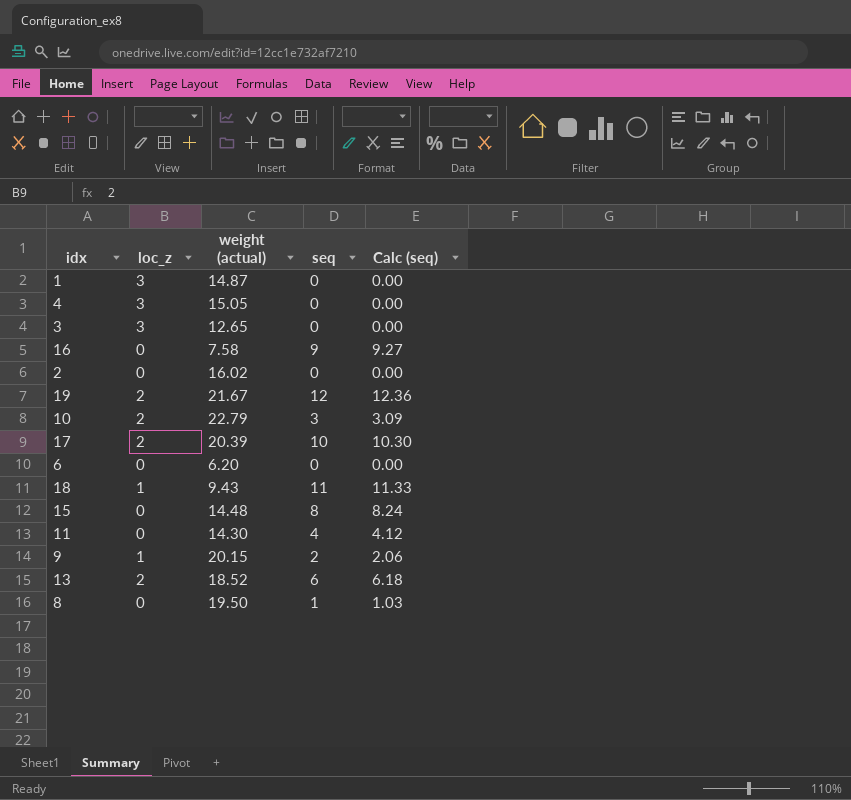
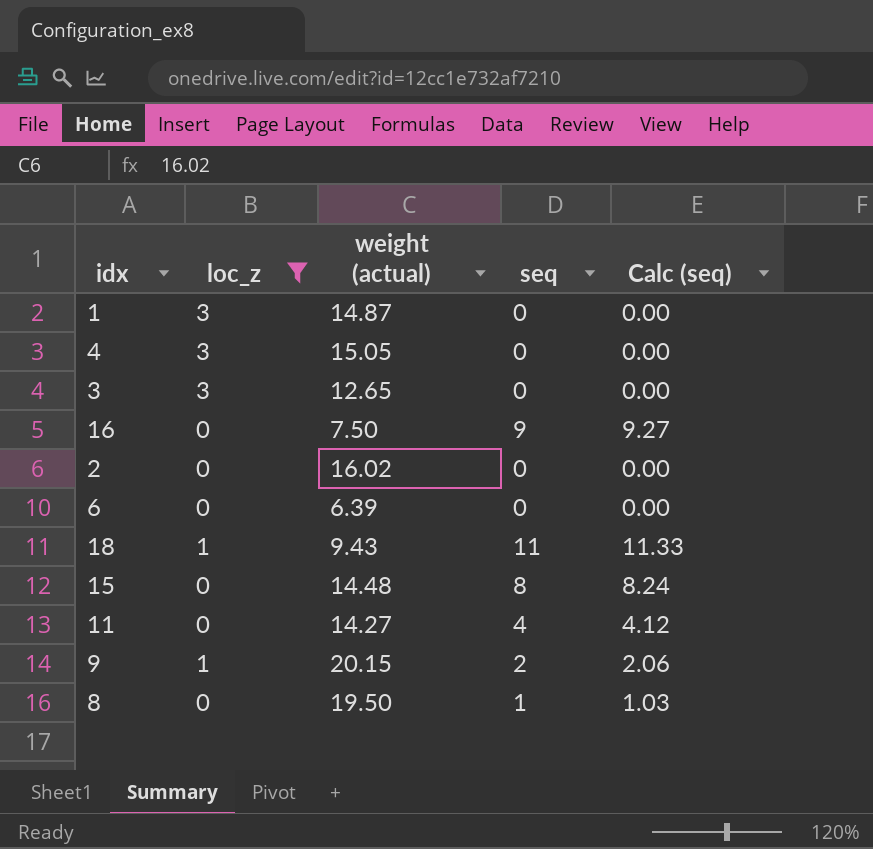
filter: none -> loc_z != 2
16 | weight (actual): 7.58 -> 7.50
6 | weight (actual): 6.20 -> 6.39
11 | weight (actual): 14.30 -> 14.27

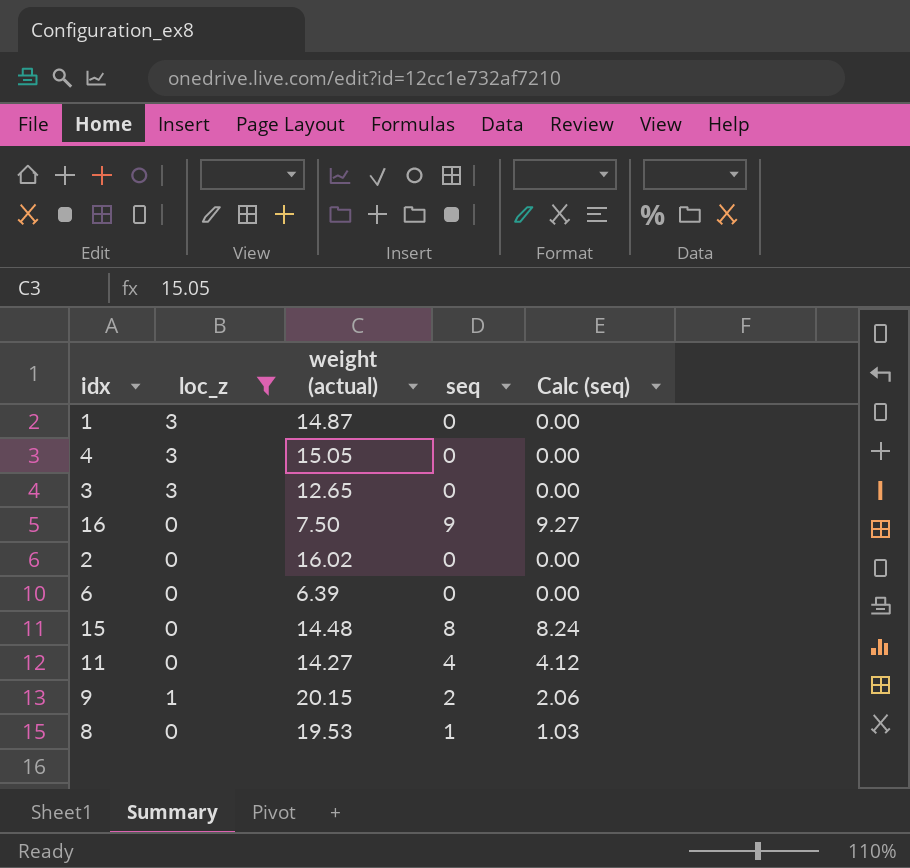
row 18: 1 | 9.43 | 11 | 11.33 -> none
8 | weight (actual): 19.50 -> 19.53

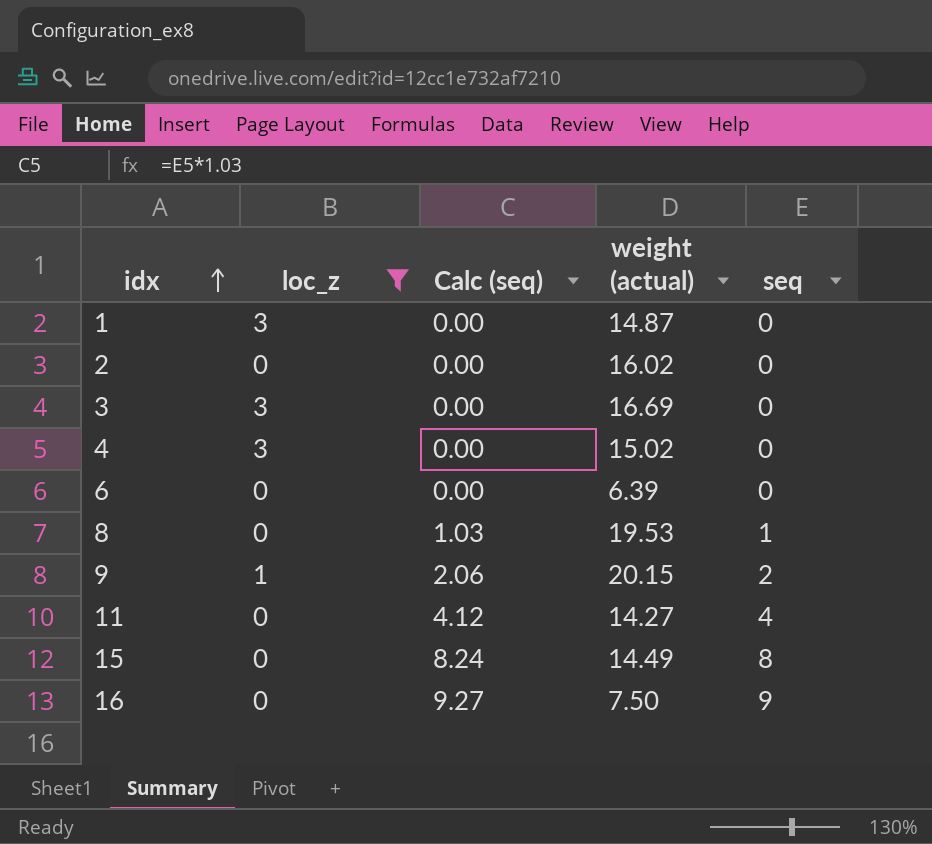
row order: none -> idx ascending
column Calc (seq) | position: 5 -> 3
3 | weight (actual): 12.65 -> 16.69
4 | weight (actual): 15.05 -> 15.02
15 | weight (actual): 14.48 -> 14.49

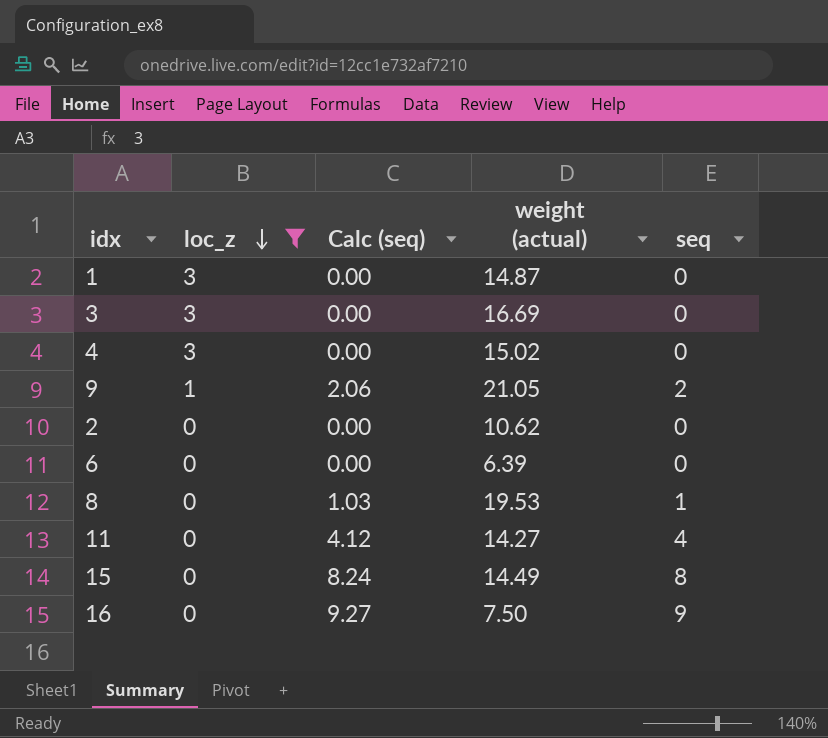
row order: idx ascending -> loc_z descending
9 | weight (actual): 20.15 -> 21.05
2 | weight (actual): 16.02 -> 10.62

